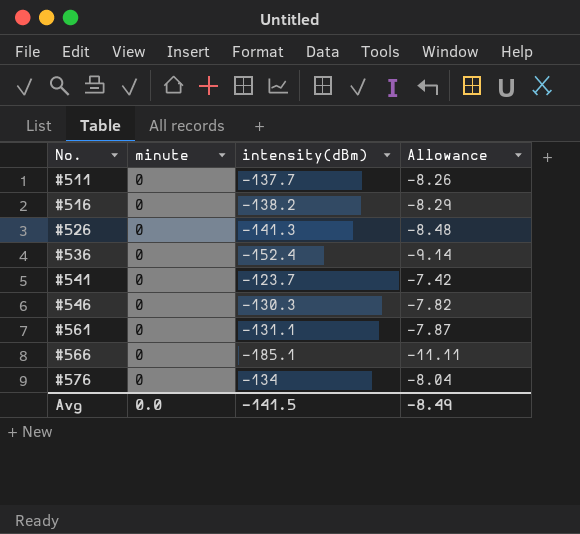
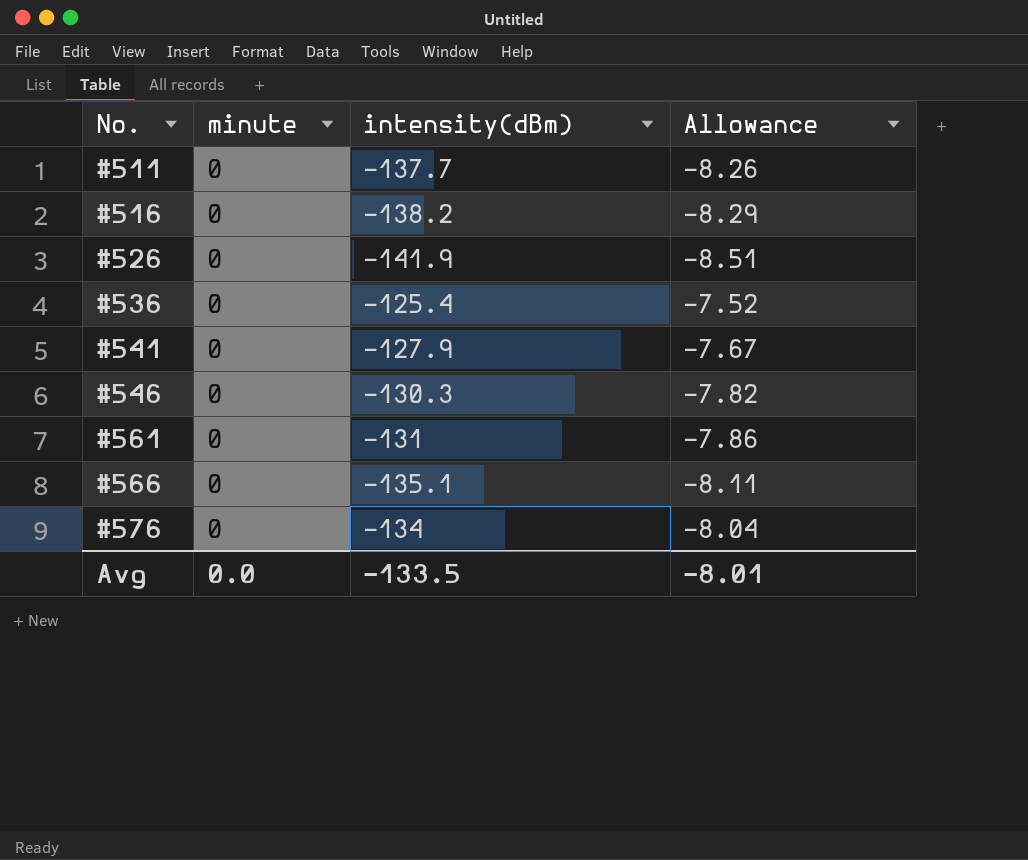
#526 | intensity(dBm): -141.3 -> -141.9
#526 | Allowance: -8.48 -> -8.51
#536 | intensity(dBm): -152.4 -> -125.4
#536 | Allowance: -9.14 -> -7.52
#541 | intensity(dBm): -123.7 -> -127.9
#541 | Allowance: -7.42 -> -7.67
#561 | intensity(dBm): -131.1 -> -131
#561 | Allowance: -7.87 -> -7.86
#566 | intensity(dBm): -185.1 -> -135.1
#566 | Allowance: -11.11 -> -8.11
Avg | intensity(dBm): -141.5 -> -133.5
Avg | Allowance: -8.49 -> -8.01

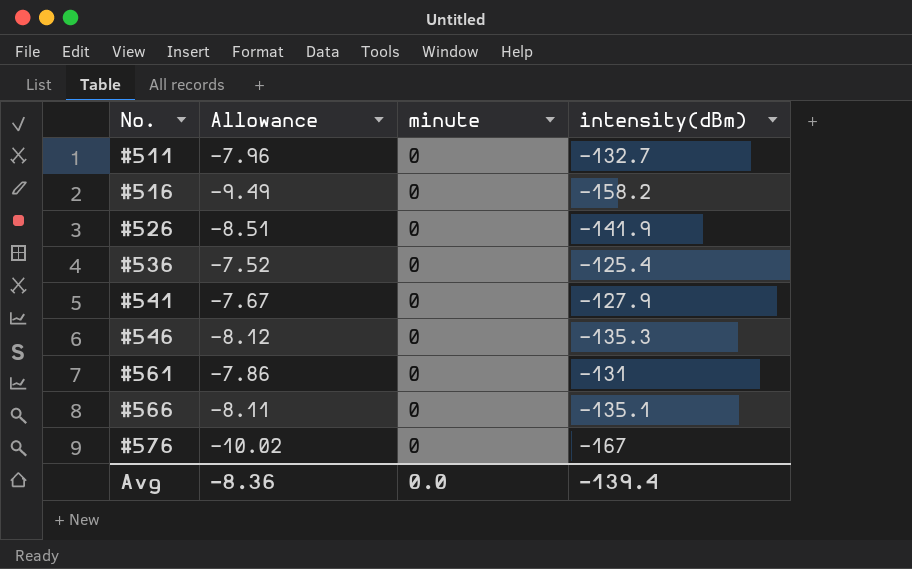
column Allowance | position: 4 -> 2
#511 | Allowance: -8.26 -> -7.96
#511 | intensity(dBm): -137.7 -> -132.7
#516 | Allowance: -8.29 -> -9.49
#516 | intensity(dBm): -138.2 -> -158.2
#546 | Allowance: -7.82 -> -8.12
#546 | intensity(dBm): -130.3 -> -135.3
#576 | Allowance: -8.04 -> -10.02
#576 | intensity(dBm): -134 -> -167
Avg | Allowance: -8.01 -> -8.36
Avg | intensity(dBm): -133.5 -> -139.4

